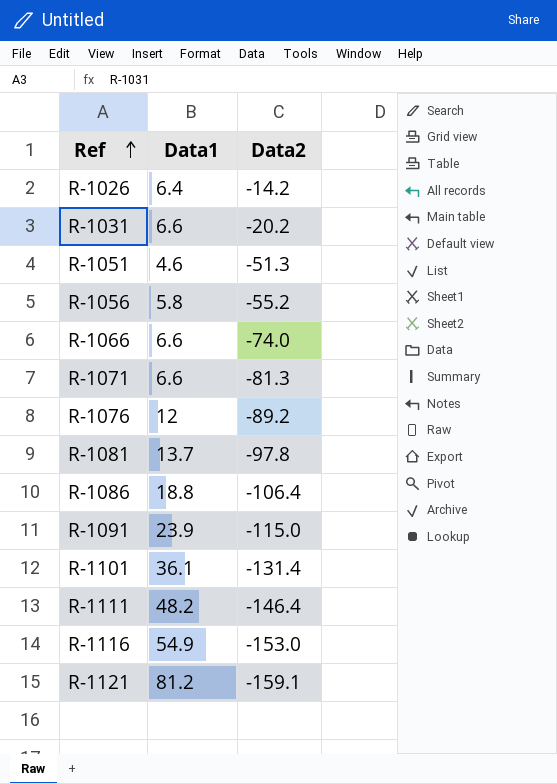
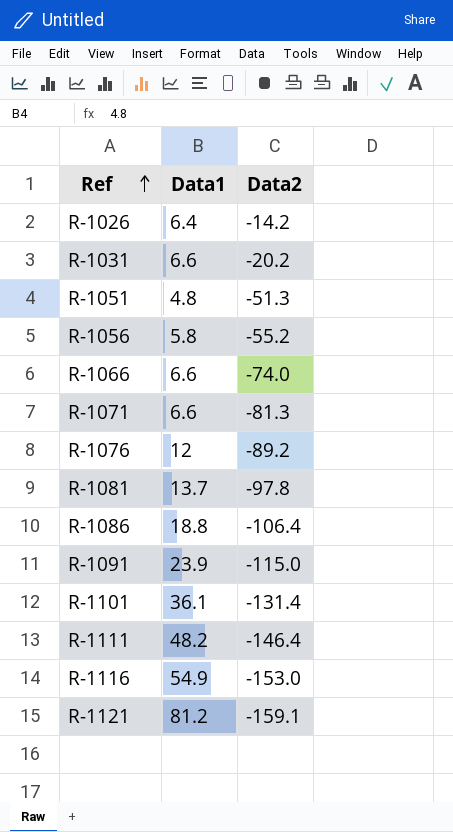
R-1051 | Data1: 4.6 -> 4.8

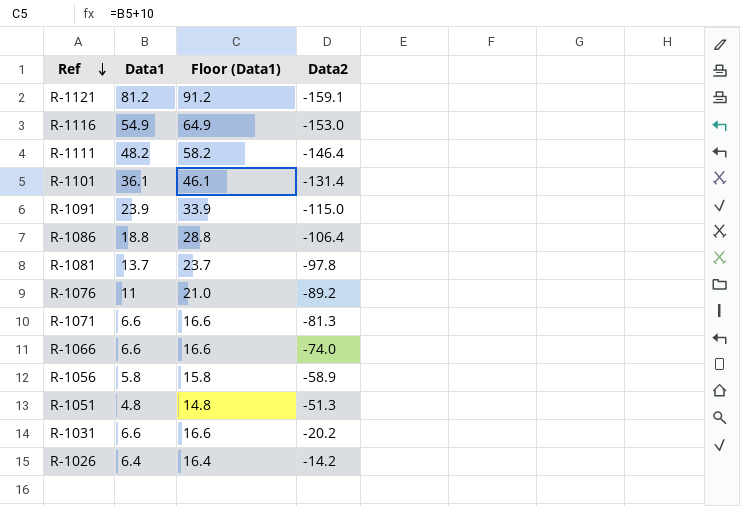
row order: Ref ascending -> Ref descending
column Floor (Data1) | formula: none -> [Data1] + 10
R-1076 | Data1: 12 -> 11
R-1056 | Data2: -55.2 -> -58.9

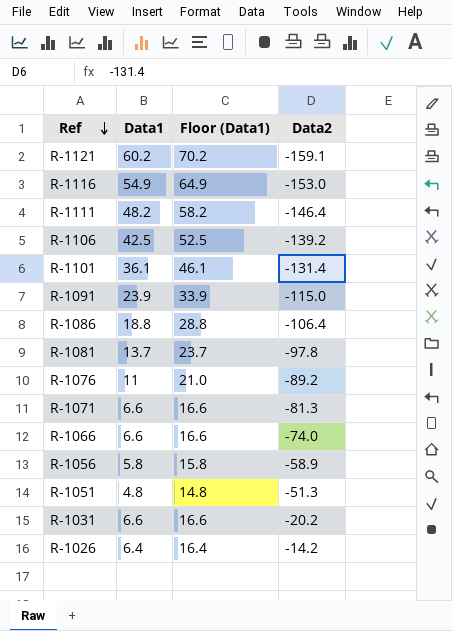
R-1121 | Data1: 81.2 -> 60.2
R-1121 | Floor (Data1): 91.2 -> 70.2
row R-1106: none -> 42.5 | 52.5 | -139.2

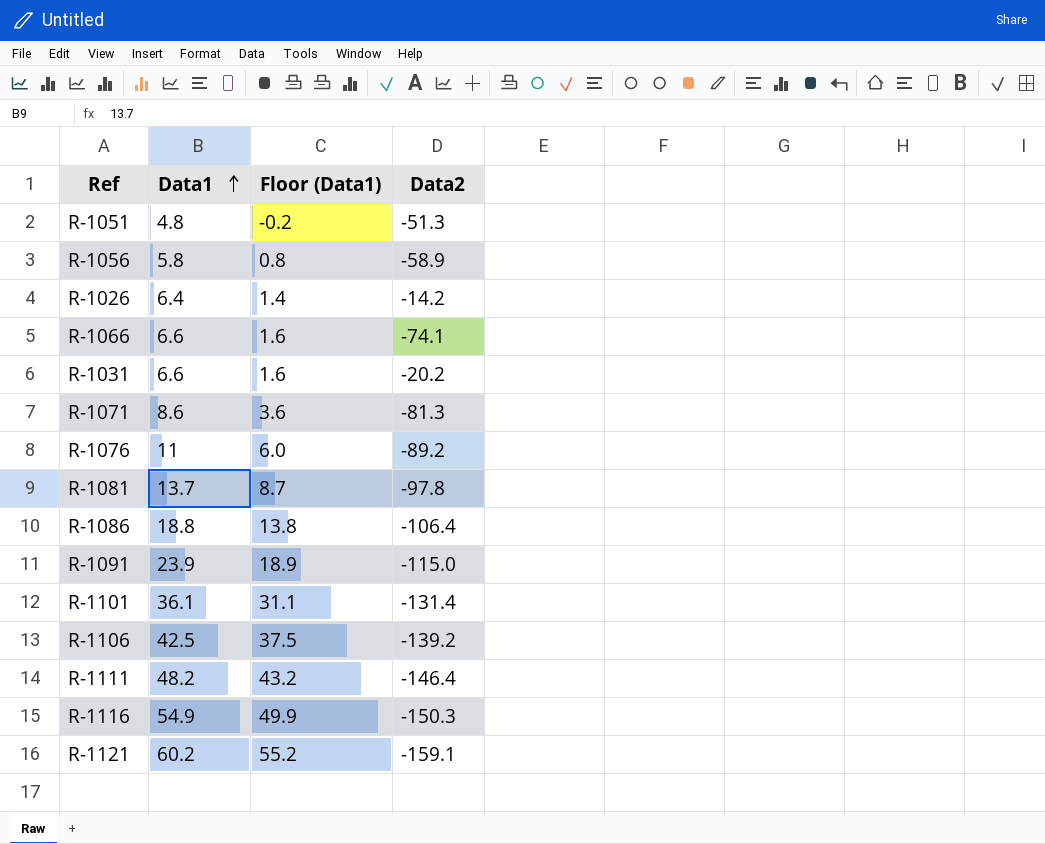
row order: Ref descending -> Data1 ascending
column Floor (Data1) | formula: [Data1] + 10 -> [Data1] - 5
R-1066 | Data2: -74.0 -> -74.1
R-1071 | Data1: 6.6 -> 8.6
R-1116 | Data2: -153.0 -> -150.3

